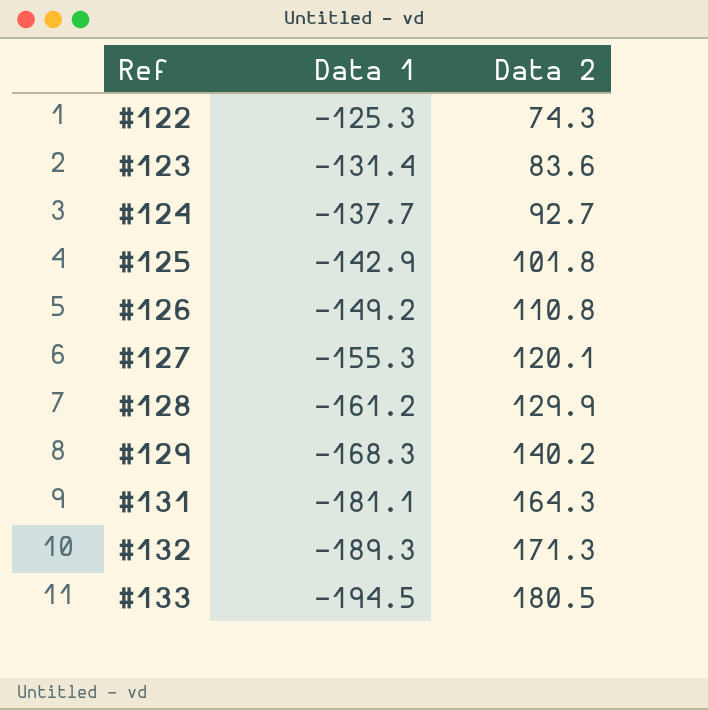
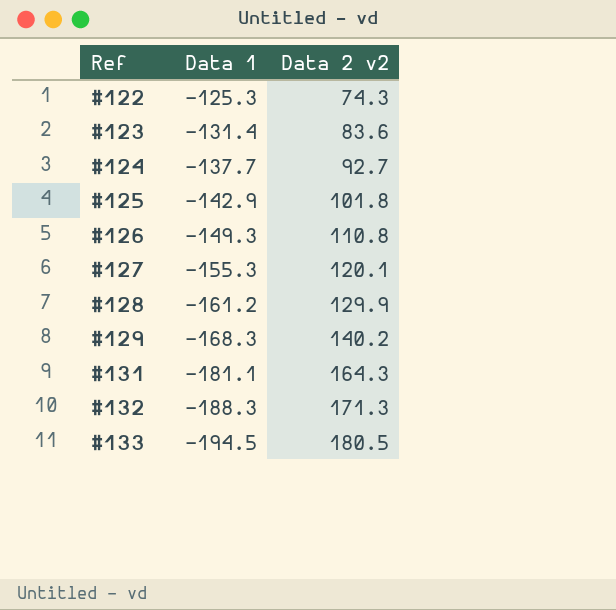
column name: Data 2 -> Data 2 v2
#126 | Data 1: -149.2 -> -149.3
#132 | Data 1: -189.3 -> -188.3

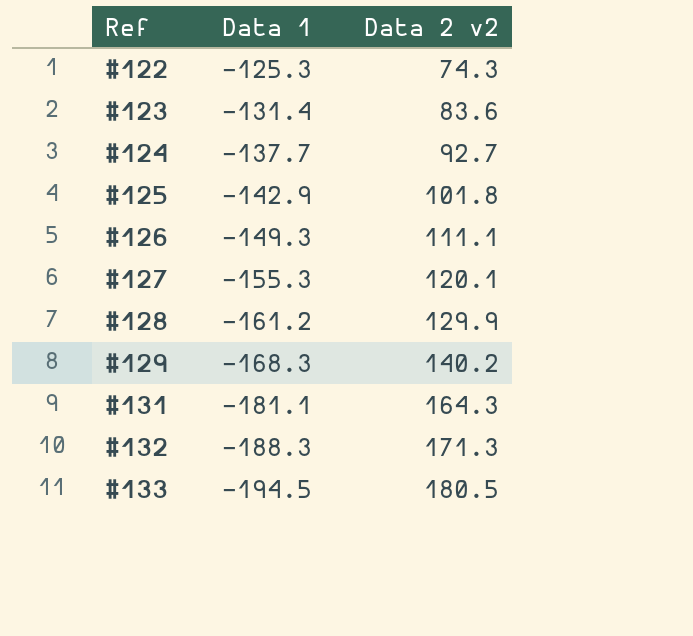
#126 | Data 2 v2: 110.8 -> 111.1

